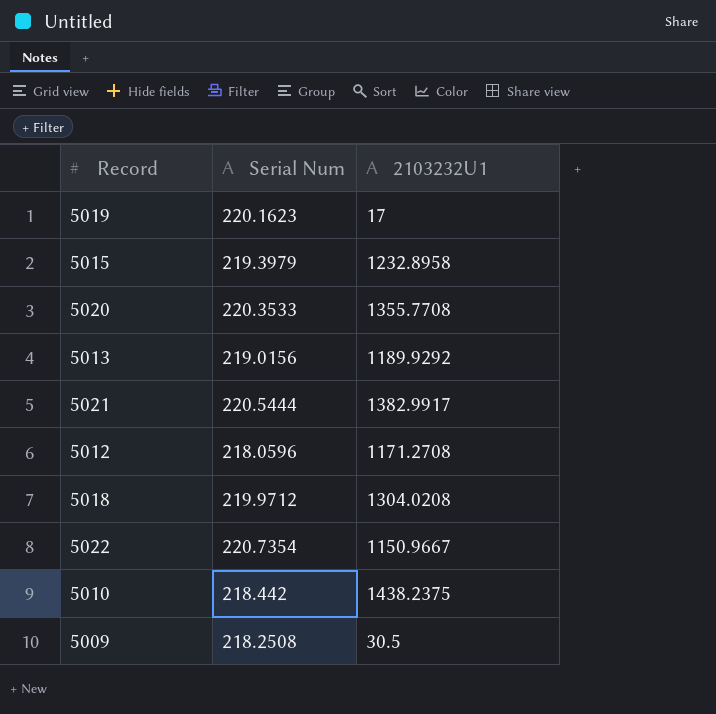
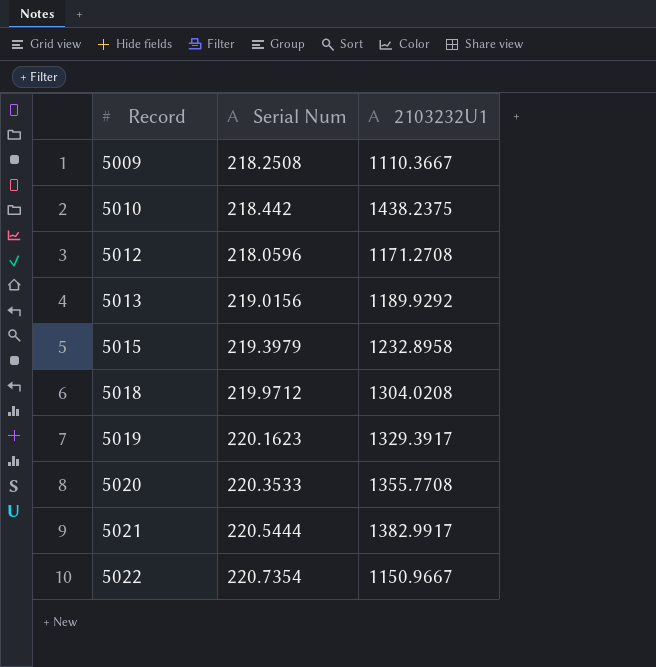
row order: none -> Record ascending
5009 | 2103232U1: 30.5 -> 1110.3667
5019 | 2103232U1: 17 -> 1329.3917

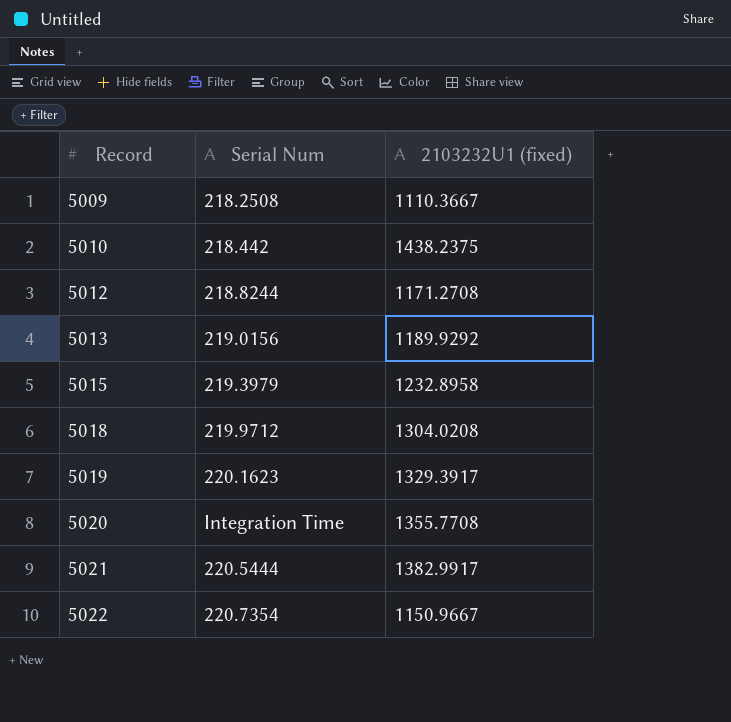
column name: 2103232U1 -> 2103232U1 (fixed)
5012 | Serial Num: 218.0596 -> 218.8244
5020 | Serial Num: 220.3533 -> Integration Time

